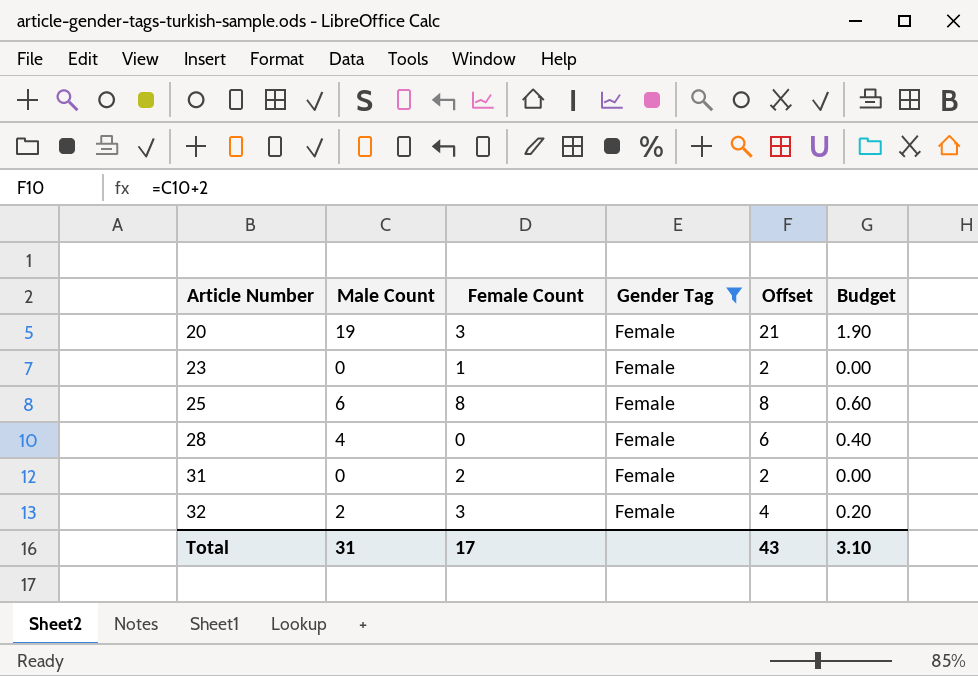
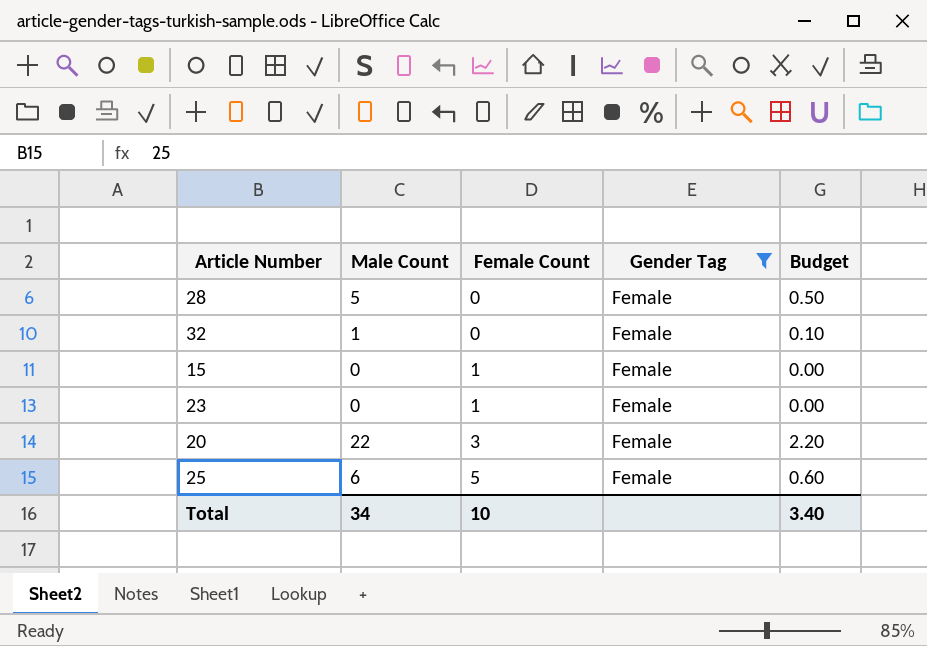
row order: Article Number ascending -> Female Count ascending
column Offset | formula: [Male Count] + 2 -> none
row 31: 0 | 2 | Female | 2 | 0.00 -> none
28 | Male Count: 4 -> 5
28 | Budget: 0.40 -> 0.50
32 | Male Count: 2 -> 1
32 | Female Count: 3 -> 0
32 | Budget: 0.20 -> 0.10
row 15: none -> 0 | 1 | Female | 0.00
20 | Male Count: 19 -> 22
20 | Budget: 1.90 -> 2.20
25 | Female Count: 8 -> 5
Total | Male Count: 31 -> 34
Total | Female Count: 17 -> 10
Total | Budget: 3.10 -> 3.40

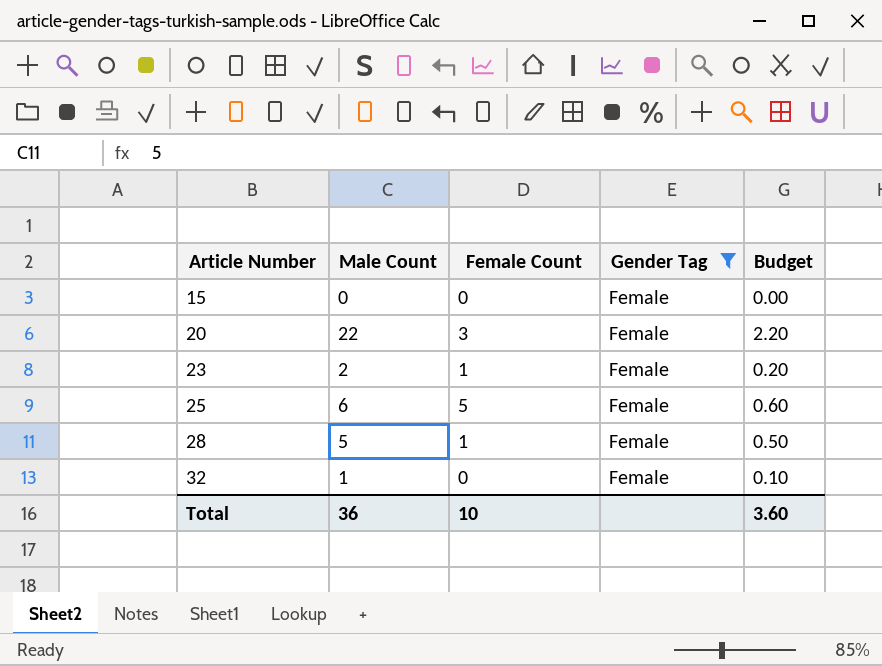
row order: Female Count ascending -> Article Number ascending
15 | Female Count: 1 -> 0
23 | Male Count: 0 -> 2
23 | Budget: 0.00 -> 0.20
28 | Female Count: 0 -> 1
Total | Male Count: 34 -> 36
Total | Budget: 3.40 -> 3.60

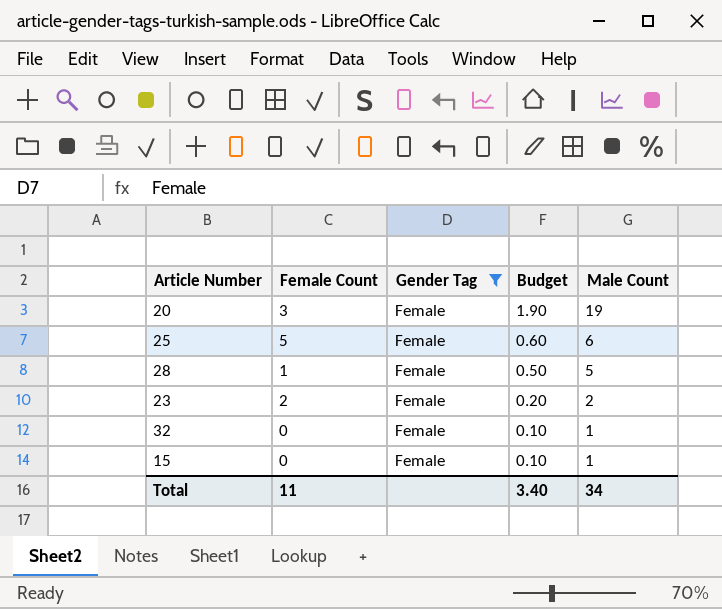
row order: Article Number ascending -> Budget descending
column Male Count | position: 2 -> 5
20 | Budget: 2.20 -> 1.90
20 | Male Count: 22 -> 19
23 | Female Count: 1 -> 2
15 | Budget: 0.00 -> 0.10
15 | Male Count: 0 -> 1
Total | Female Count: 10 -> 11
Total | Budget: 3.60 -> 3.40
Total | Male Count: 36 -> 34

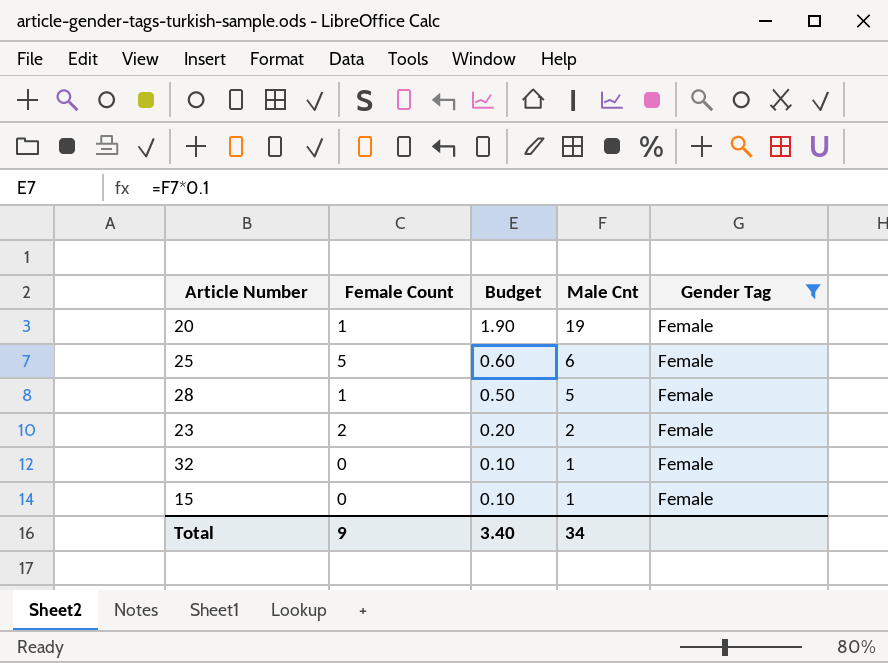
column name: Male Count -> Male Cnt
column Gender Tag | position: 3 -> 5
20 | Female Count: 3 -> 1
Total | Female Count: 11 -> 9

